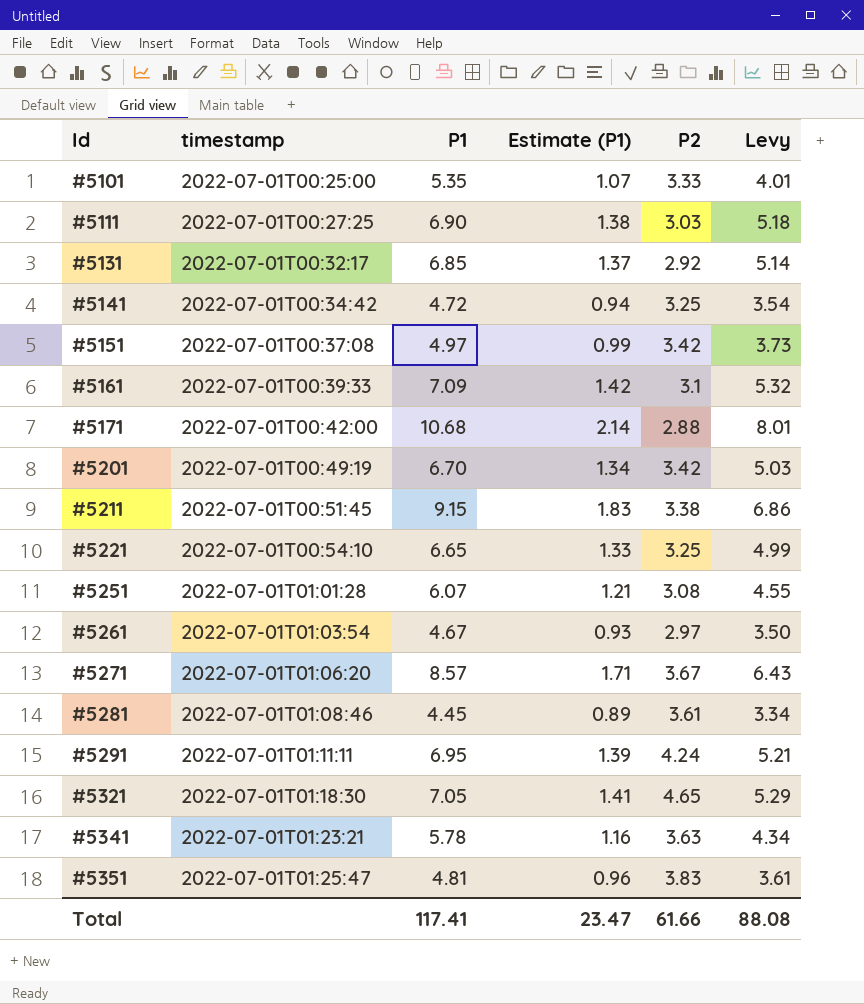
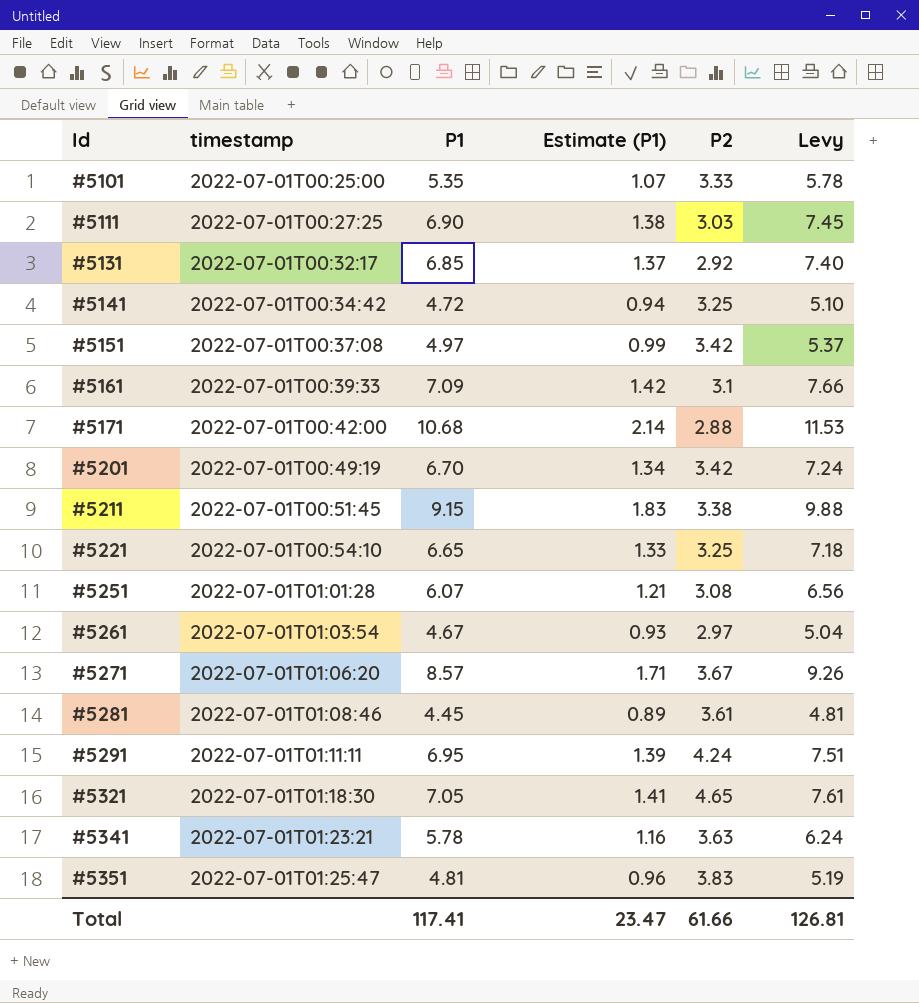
column Levy | formula: [P1] * 0.75 -> [P1] * 1.08
Total | Levy: 88.08 -> 126.81

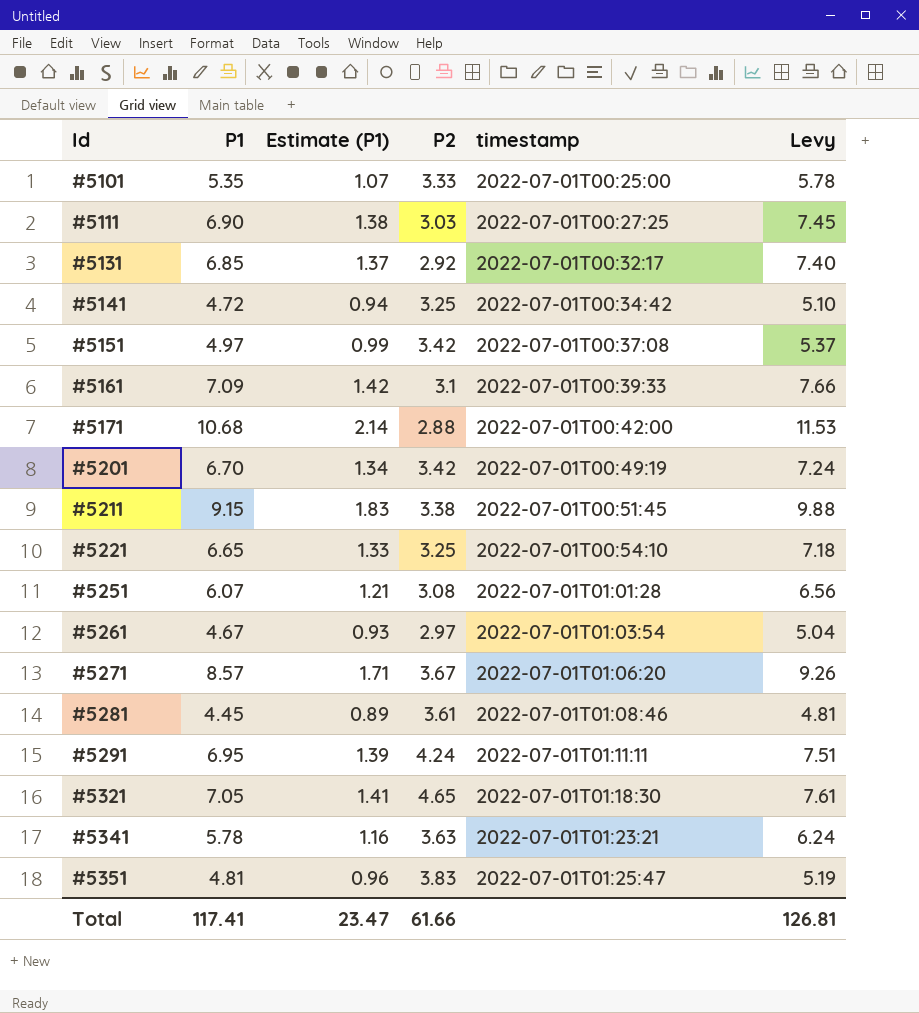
column timestamp | position: 2 -> 5

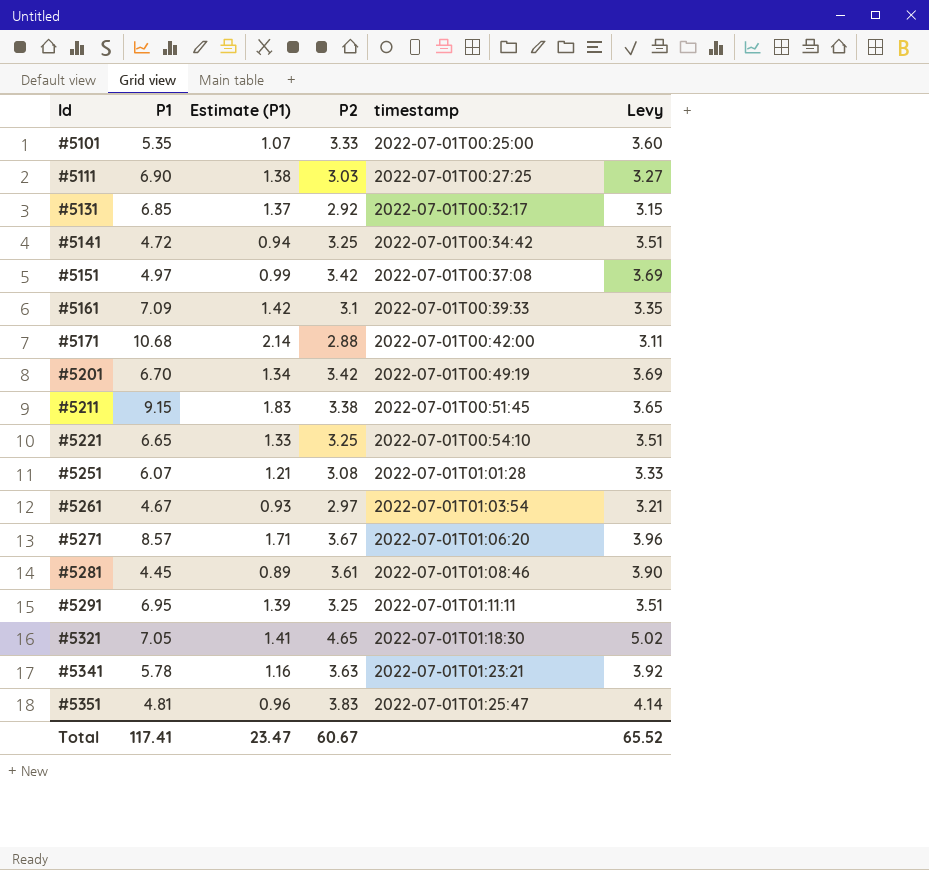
column Levy | formula: [P1] * 1.08 -> [P2] * 1.08
#5291 | P2: 4.24 -> 3.25
Total | P2: 61.66 -> 60.67
Total | Levy: 126.81 -> 65.52

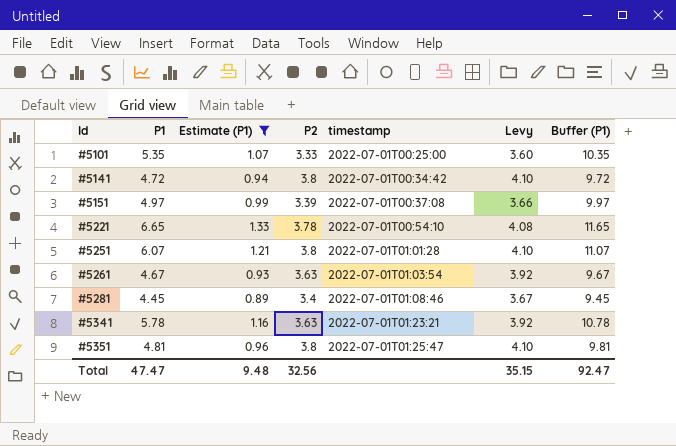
filter: none -> Estimate (P1) <= 1.33
column Buffer (P1) | formula: none -> [P1] + 5
#5141 | P2: 3.25 -> 3.8
#5141 | Levy: 3.51 -> 4.10
#5151 | P2: 3.42 -> 3.39
#5151 | Levy: 3.69 -> 3.66
#5221 | P2: 3.25 -> 3.78
#5221 | Levy: 3.51 -> 4.08
#5251 | P2: 3.08 -> 3.8
#5251 | Levy: 3.33 -> 4.10
#5261 | P2: 2.97 -> 3.63
#5261 | Levy: 3.21 -> 3.92
#5281 | P2: 3.61 -> 3.4
#5281 | Levy: 3.90 -> 3.67
#5351 | P2: 3.83 -> 3.8
#5351 | Levy: 4.14 -> 4.10
Total | P1: 117.41 -> 47.47
Total | Estimate (P1): 23.47 -> 9.48
Total | P2: 60.67 -> 32.56
Total | Levy: 65.52 -> 35.15

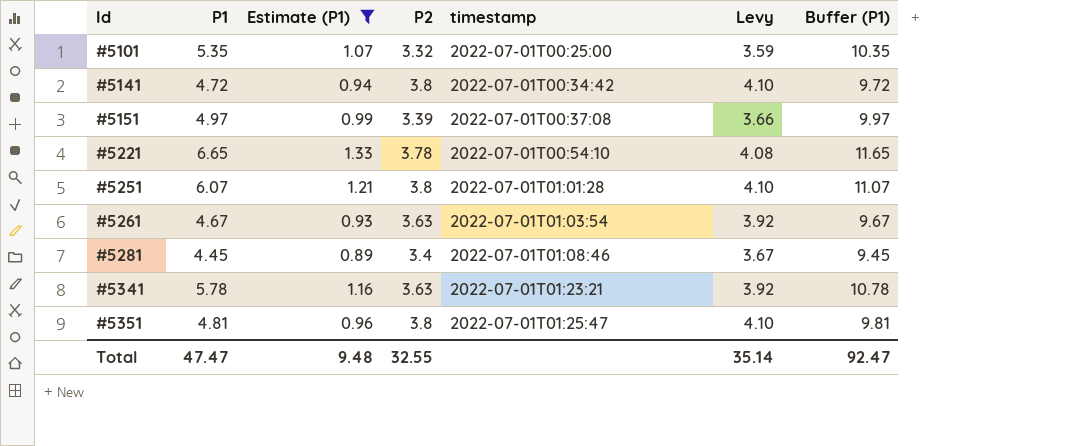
#5101 | P2: 3.33 -> 3.32
#5101 | Levy: 3.60 -> 3.59
Total | P2: 32.56 -> 32.55
Total | Levy: 35.15 -> 35.14

